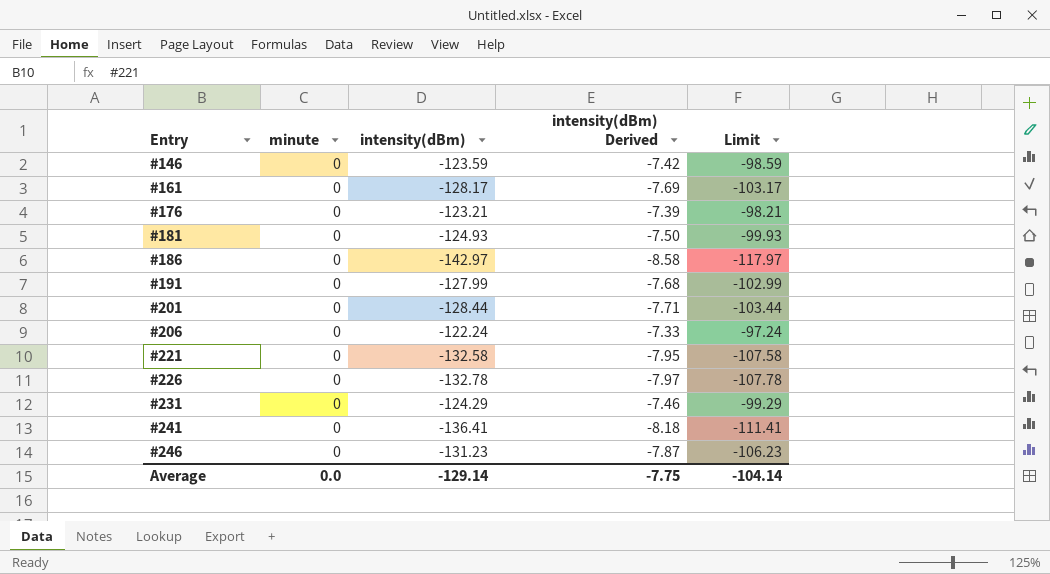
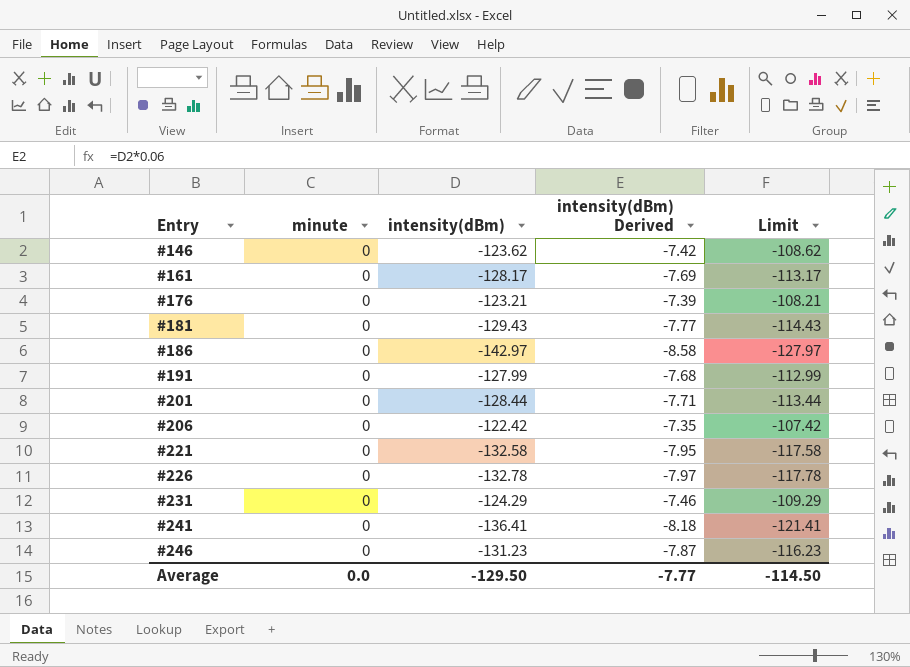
column Limit | formula: [intensity(dBm)] + 25 -> [intensity(dBm)] + 15
#146 | intensity(dBm): -123.59 -> -123.62
#181 | intensity(dBm): -124.93 -> -129.43
#181 | intensity(dBm) Derived: -7.50 -> -7.77
#206 | intensity(dBm): -122.24 -> -122.42
#206 | intensity(dBm) Derived: -7.33 -> -7.35
Average | intensity(dBm): -129.14 -> -129.50
Average | intensity(dBm) Derived: -7.75 -> -7.77
Average | Limit: -104.14 -> -114.50

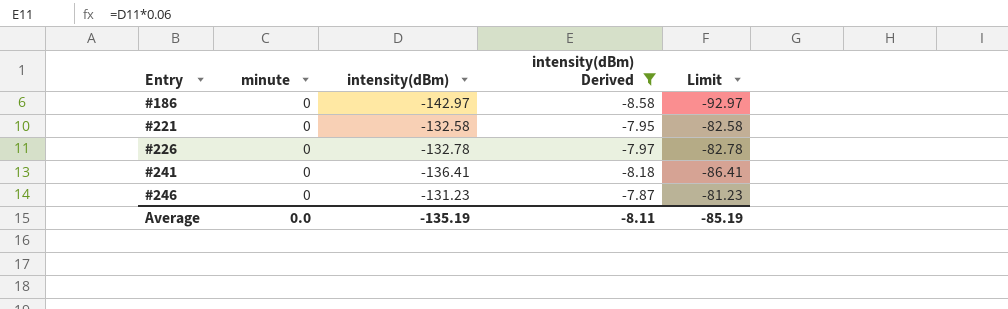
filter: none -> intensity(dBm) Derived <= -7.87
column Limit | formula: [intensity(dBm)] + 15 -> [intensity(dBm)] + 50
Average | intensity(dBm): -129.50 -> -135.19
Average | intensity(dBm) Derived: -7.77 -> -8.11
Average | Limit: -114.50 -> -85.19

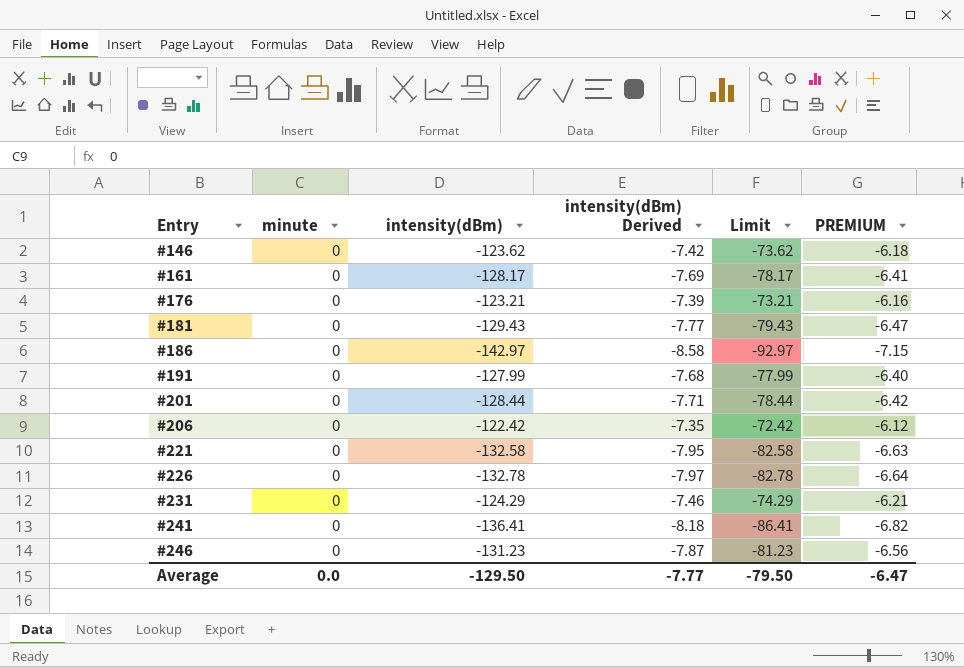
filter: intensity(dBm) Derived <= -7.87 -> none
column PREMIUM | formula: none -> [intensity(dBm)] * 0.05
Average | intensity(dBm): -135.19 -> -129.50
Average | intensity(dBm) Derived: -8.11 -> -7.77
Average | Limit: -85.19 -> -79.50

